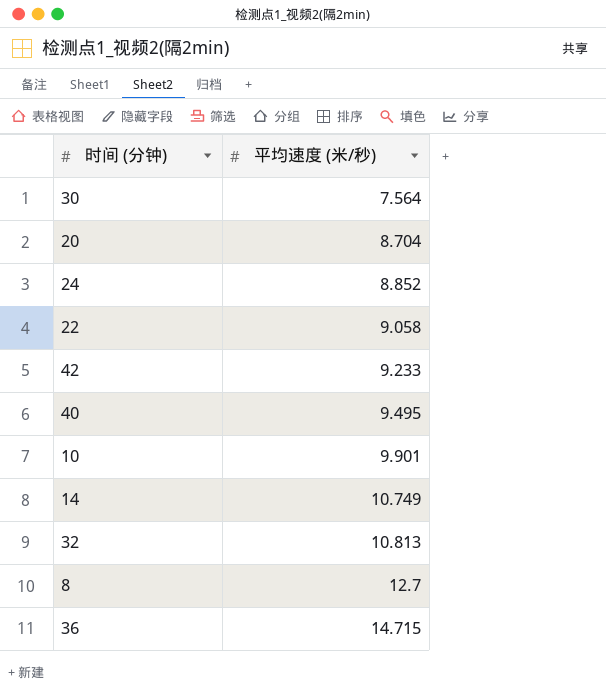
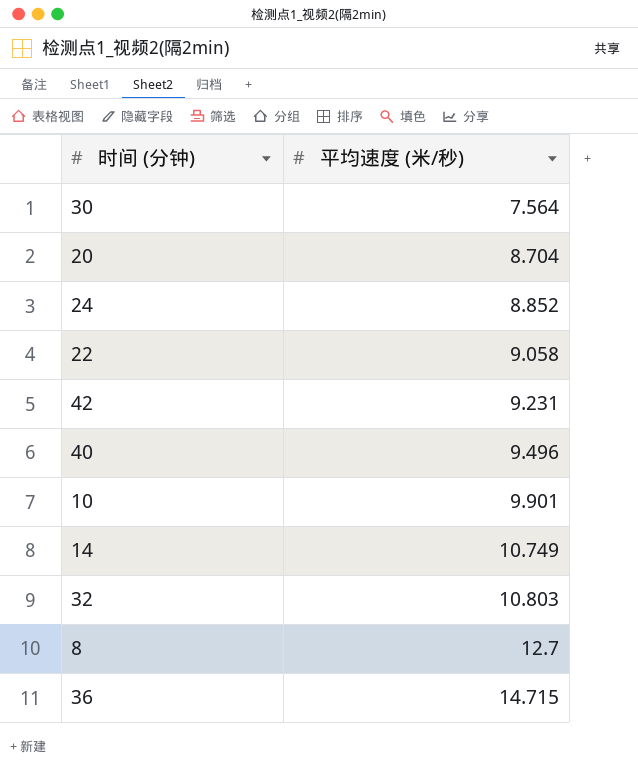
42 | 平均速度 (米/秒): 9.233 -> 9.231
40 | 平均速度 (米/秒): 9.495 -> 9.496
32 | 平均速度 (米/秒): 10.813 -> 10.803

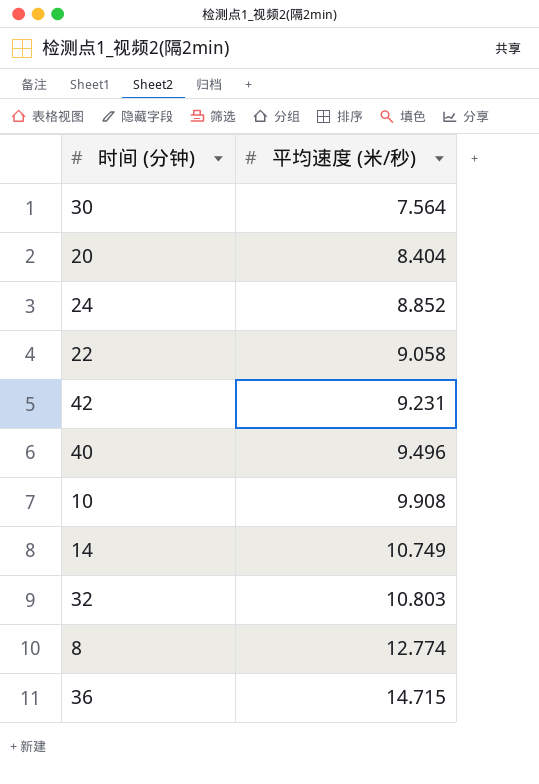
20 | 平均速度 (米/秒): 8.704 -> 8.404
10 | 平均速度 (米/秒): 9.901 -> 9.908
8 | 平均速度 (米/秒): 12.7 -> 12.774

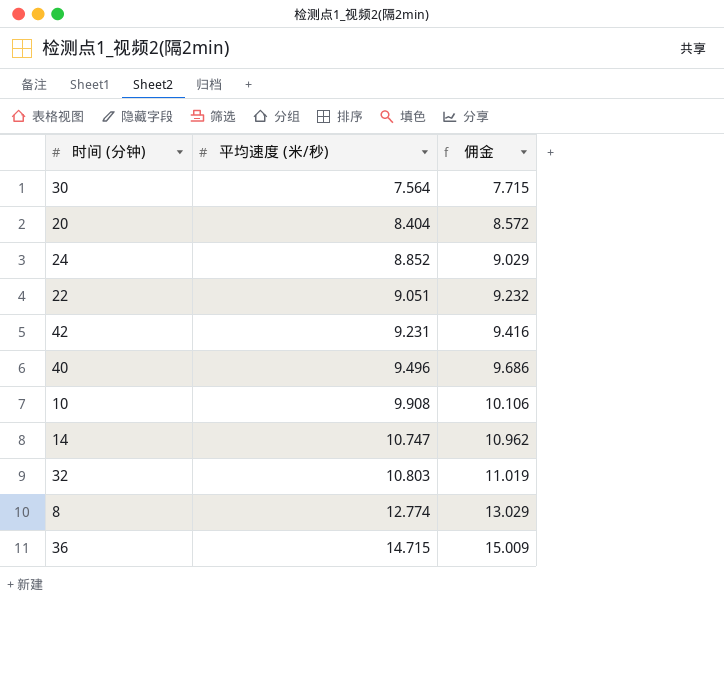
column 佣金 | formula: none -> [平均速度 (米/秒)] * 1.02
22 | 平均速度 (米/秒): 9.058 -> 9.051
14 | 平均速度 (米/秒): 10.749 -> 10.747

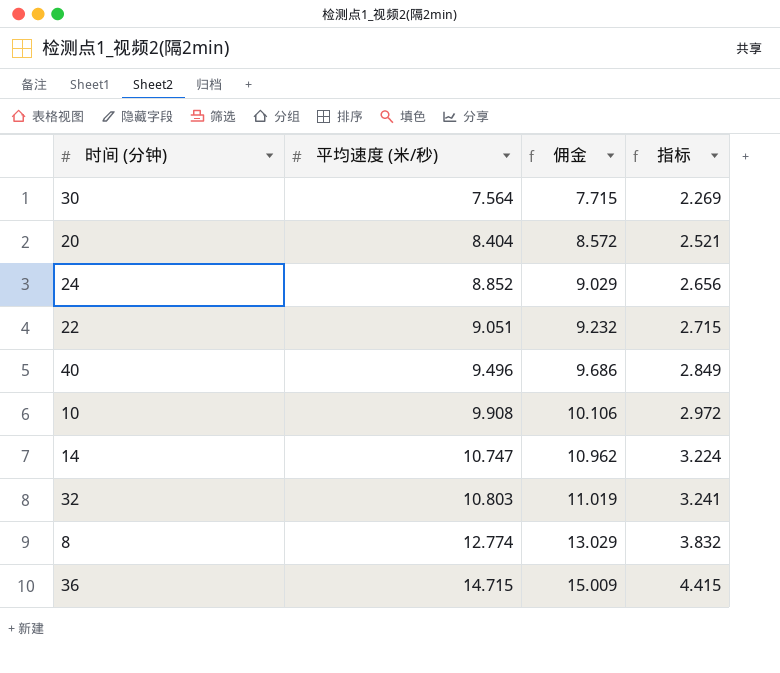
column 指标 | formula: none -> [平均速度 (米/秒)] * 0.3
row 42: 9.231 | 9.416 -> none

